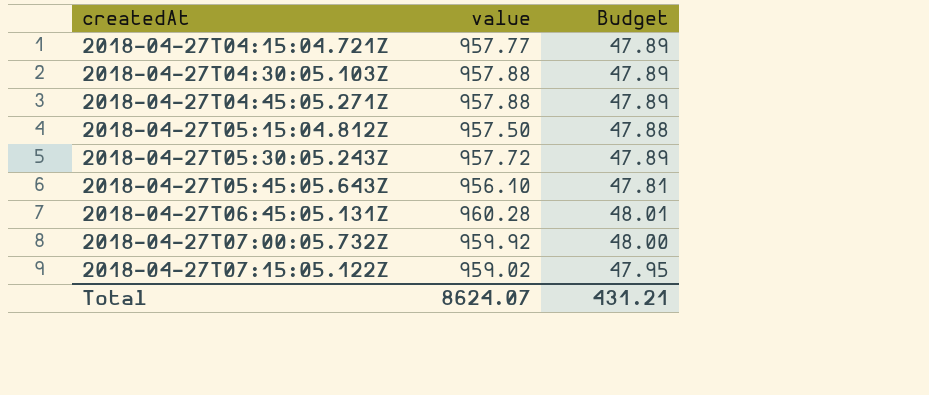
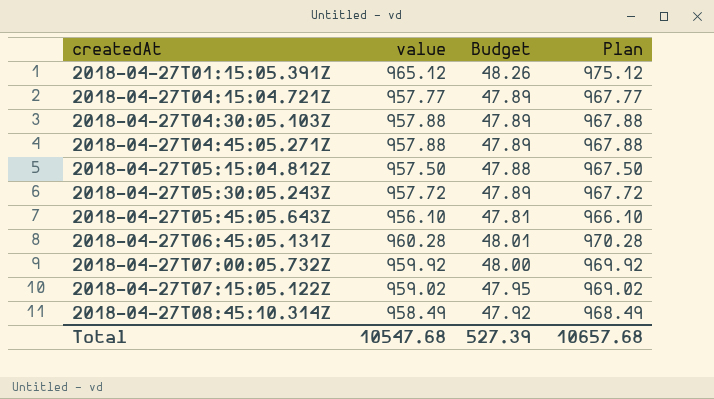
column Plan | formula: none -> [value] + 10
row 2018-04-27T01:15:05.391Z: none -> 965.12 | 48.26 | 975.12
row 2018-04-27T08:45:10.314Z: none -> 958.49 | 47.92 | 968.49
Total | value: 8624.07 -> 10547.68
Total | Budget: 431.21 -> 527.39

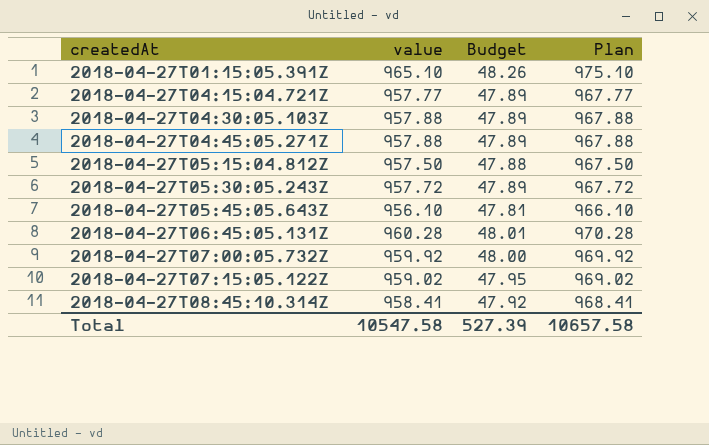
2018-04-27T01:15:05.391Z | value: 965.12 -> 965.10
2018-04-27T01:15:05.391Z | Plan: 975.12 -> 975.10
2018-04-27T08:45:10.314Z | value: 958.49 -> 958.41
2018-04-27T08:45:10.314Z | Plan: 968.49 -> 968.41
Total | value: 10547.68 -> 10547.58
Total | Plan: 10657.68 -> 10657.58

